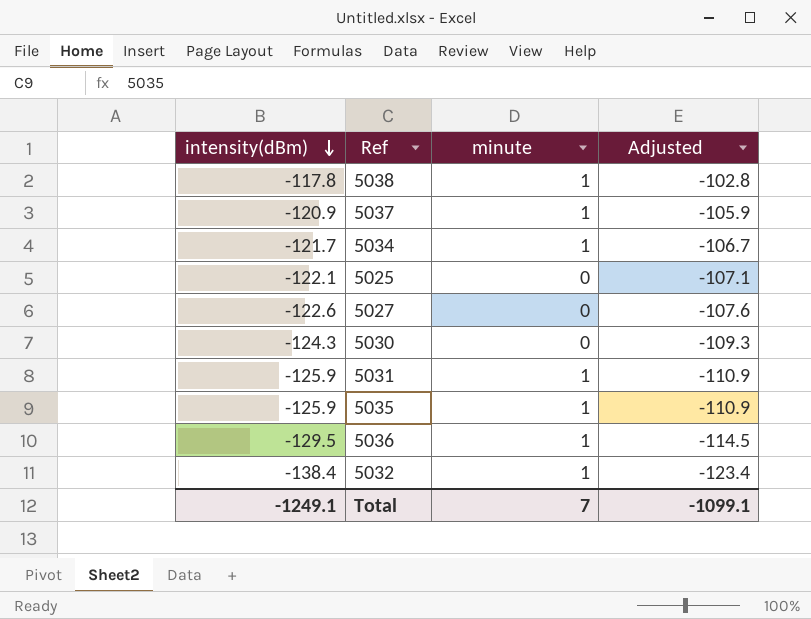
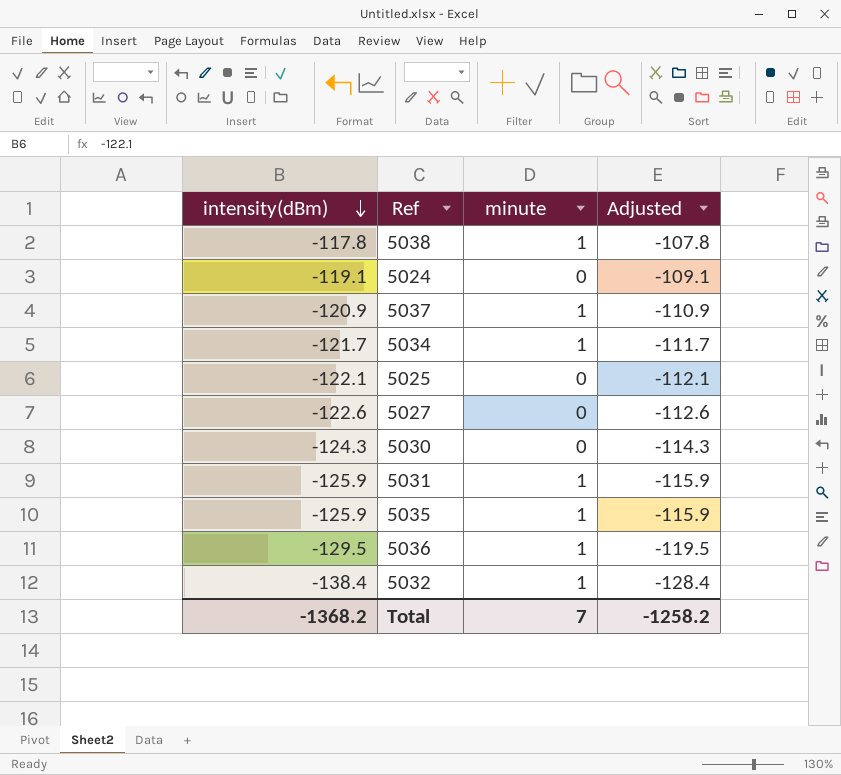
column Adjusted | formula: [intensity(dBm)] + 15 -> [intensity(dBm)] + 10
row 5024: none -> -119.1 | 0 | -109.1
Total | intensity(dBm): -1249.1 -> -1368.2
Total | Adjusted: -1099.1 -> -1258.2

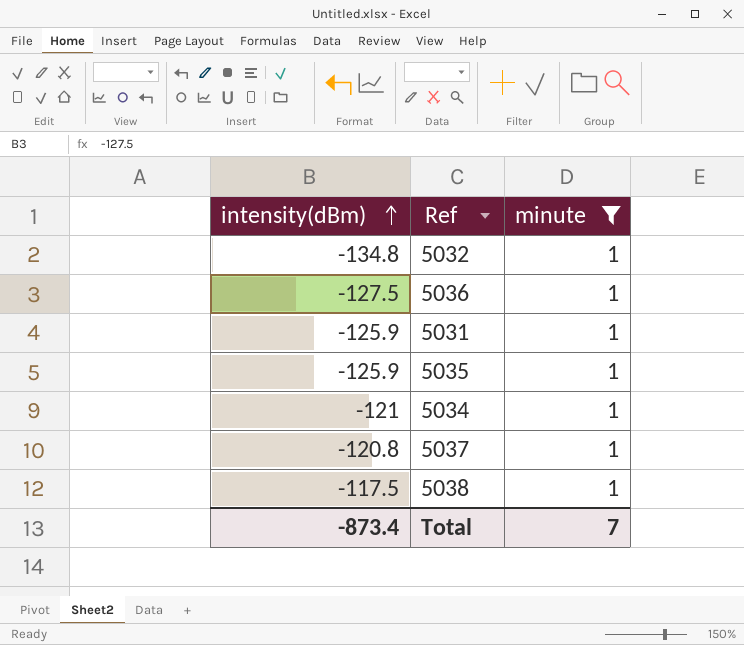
filter: none -> minute = 1
row order: intensity(dBm) descending -> intensity(dBm) ascending
column Adjusted | formula: [intensity(dBm)] + 10 -> none
5032 | intensity(dBm): -138.4 -> -134.8
5036 | intensity(dBm): -129.5 -> -127.5
5034 | intensity(dBm): -121.7 -> -121
5037 | intensity(dBm): -120.9 -> -120.8
5038 | intensity(dBm): -117.8 -> -117.5
Total | intensity(dBm): -1368.2 -> -873.4

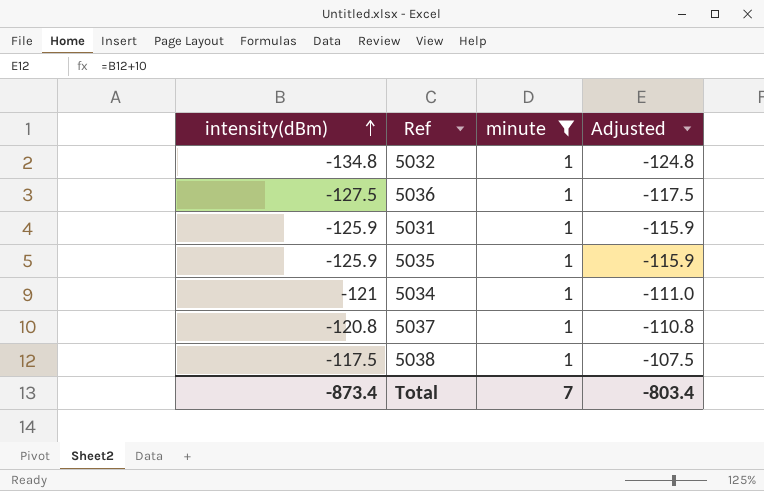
column Adjusted | formula: none -> [intensity(dBm)] + 10

